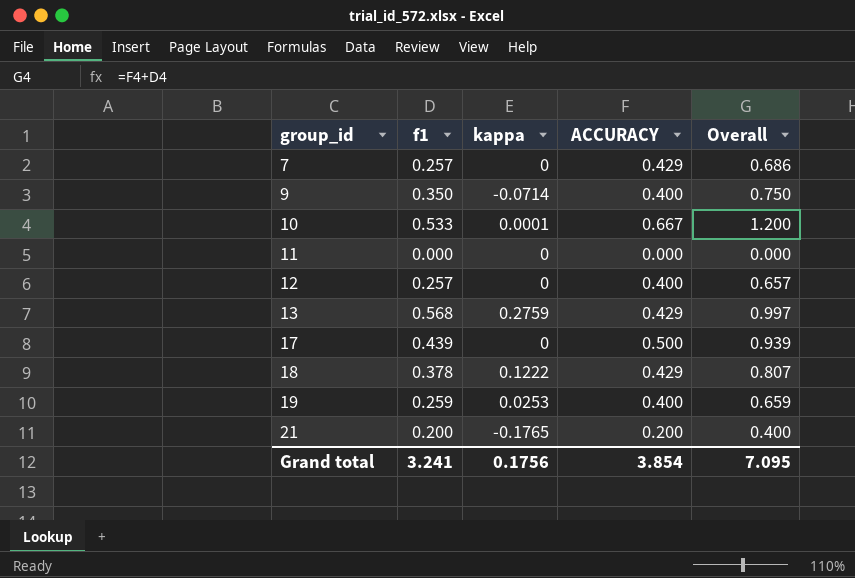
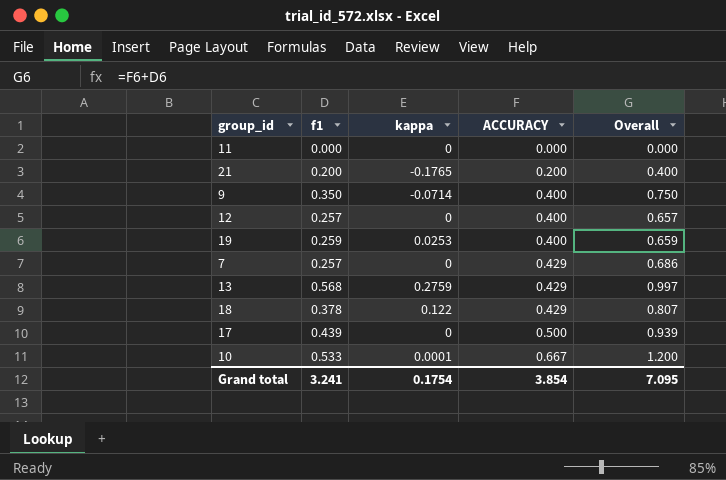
row order: group_id ascending -> ACCURACY ascending
18 | kappa: 0.1222 -> 0.122
Grand total | kappa: 0.1756 -> 0.1754

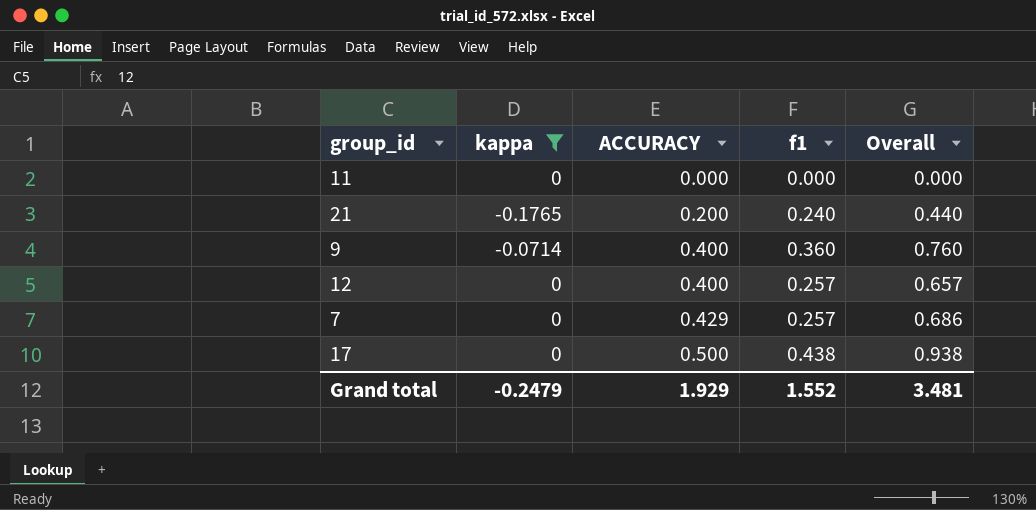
filter: none -> kappa <= 0
column f1 | position: 2 -> 4
21 | f1: 0.200 -> 0.240
21 | Overall: 0.400 -> 0.440
9 | f1: 0.350 -> 0.360
9 | Overall: 0.750 -> 0.760
17 | f1: 0.439 -> 0.438
17 | Overall: 0.939 -> 0.938
Grand total | kappa: 0.1754 -> -0.2479
Grand total | ACCURACY: 3.854 -> 1.929
Grand total | f1: 3.241 -> 1.552
Grand total | Overall: 7.095 -> 3.481

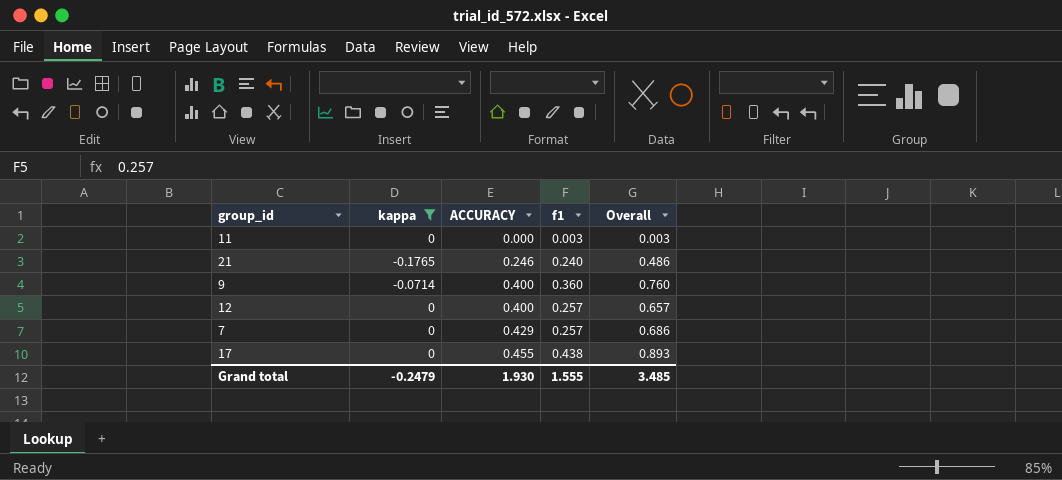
11 | f1: 0.000 -> 0.003
11 | Overall: 0.000 -> 0.003
21 | ACCURACY: 0.200 -> 0.246
21 | Overall: 0.440 -> 0.486
17 | ACCURACY: 0.500 -> 0.455
17 | Overall: 0.938 -> 0.893
Grand total | ACCURACY: 1.929 -> 1.930
Grand total | f1: 1.552 -> 1.555
Grand total | Overall: 3.481 -> 3.485

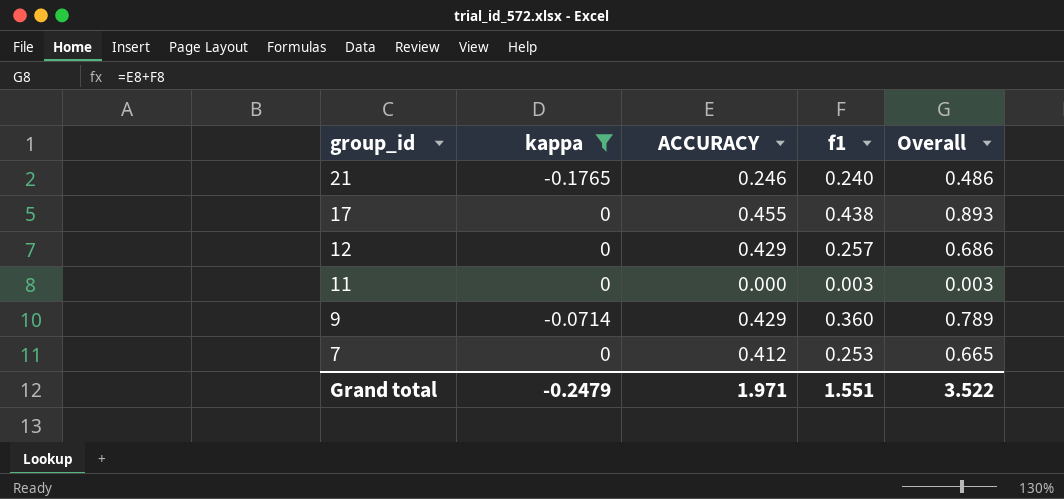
row order: ACCURACY ascending -> group_id descending
12 | ACCURACY: 0.400 -> 0.429
12 | Overall: 0.657 -> 0.686
9 | ACCURACY: 0.400 -> 0.429
9 | Overall: 0.760 -> 0.789
7 | ACCURACY: 0.429 -> 0.412
7 | f1: 0.257 -> 0.253
7 | Overall: 0.686 -> 0.665
Grand total | ACCURACY: 1.930 -> 1.971
Grand total | f1: 1.555 -> 1.551
Grand total | Overall: 3.485 -> 3.522

